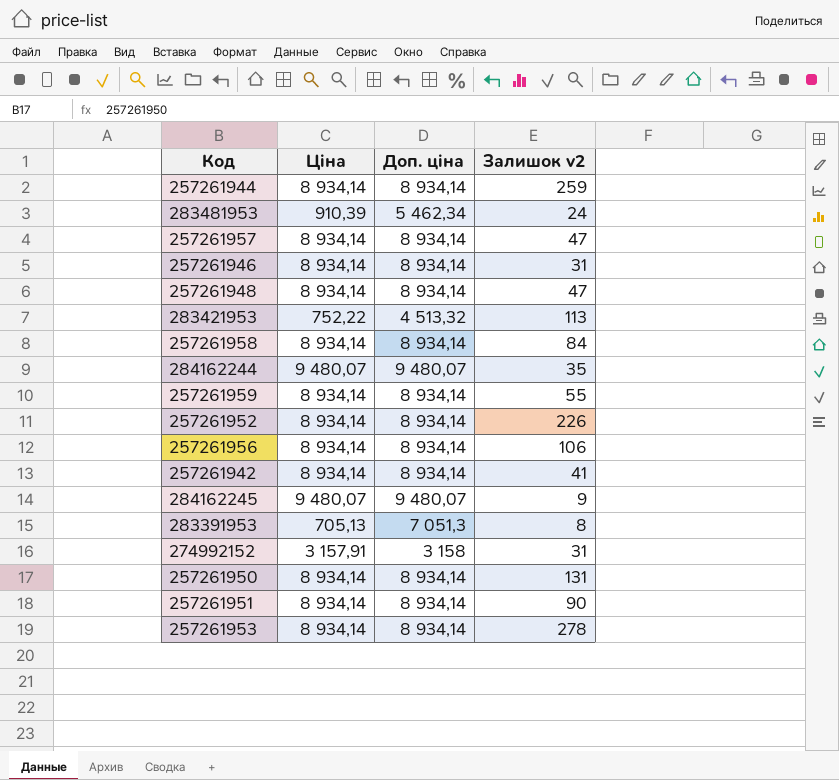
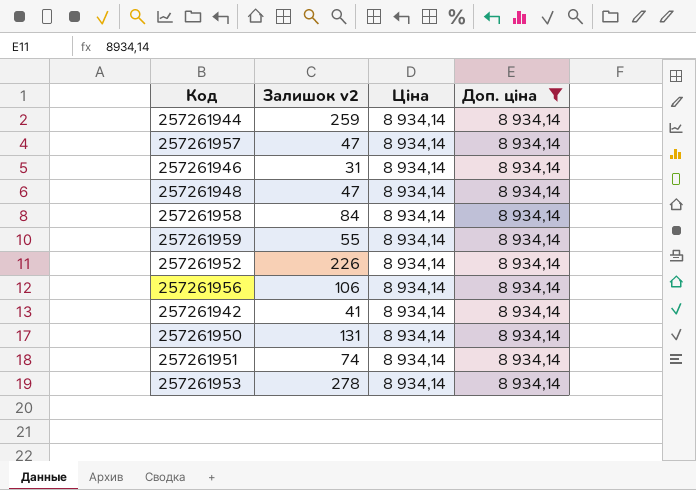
filter: none -> Доп. ціна = 8 934,14
column Залишок v2 | position: 4 -> 2
257261951 | Залишок v2: 90 -> 74

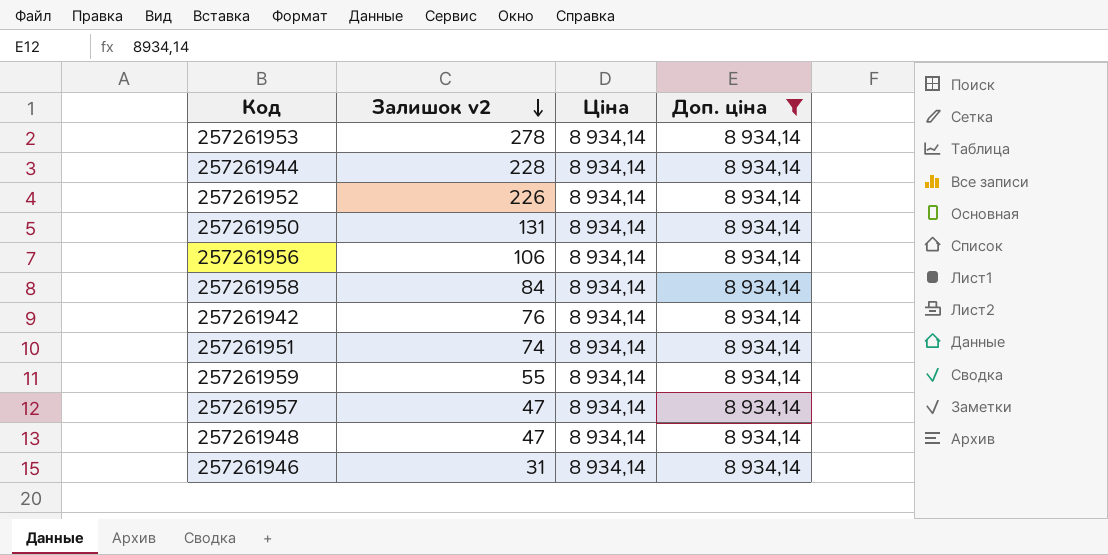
row order: none -> Залишок v2 descending
257261944 | Залишок v2: 259 -> 228
257261942 | Залишок v2: 41 -> 76

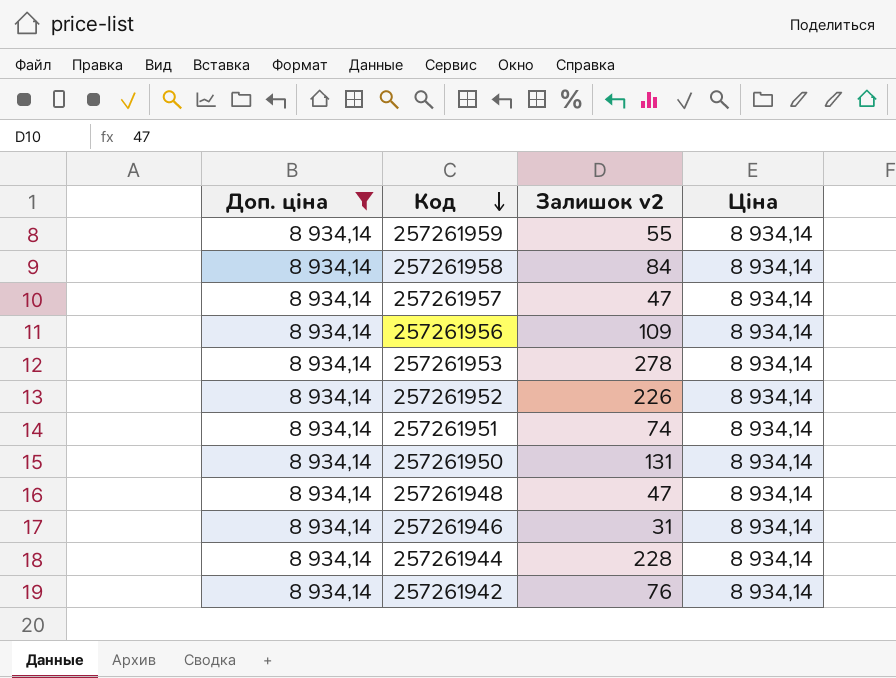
row order: Залишок v2 descending -> Код descending
column Доп. ціна | position: 4 -> 1
257261956 | Залишок v2: 106 -> 109

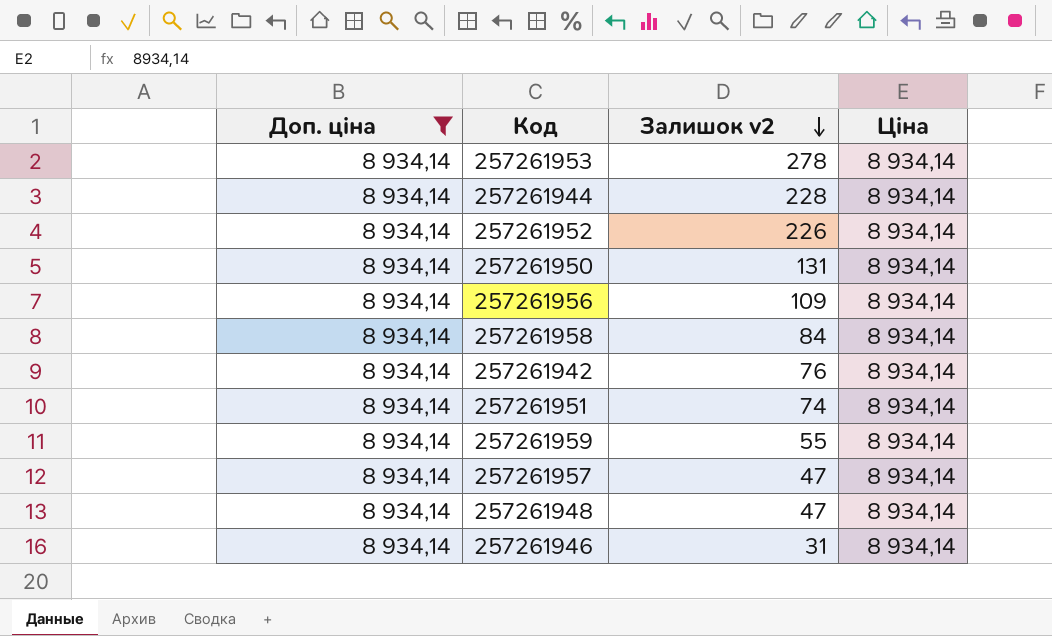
row order: Код descending -> Залишок v2 descending

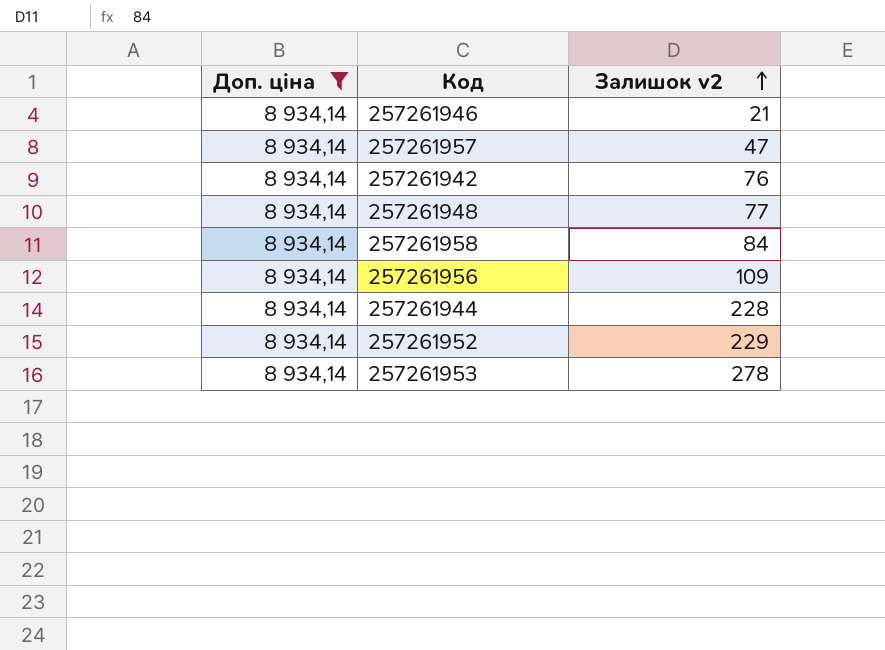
row order: Залишок v2 descending -> Залишок v2 ascending
column Ціна | position: 4 -> none
row 257261950: 8 934,14 | 131 | 8 934,14 -> none
row 257261951: 8 934,14 | 74 | 8 934,14 -> none
row 257261959: 8 934,14 | 55 | 8 934,14 -> none
257261946 | Залишок v2: 31 -> 21
257261948 | Залишок v2: 47 -> 77
257261952 | Залишок v2: 226 -> 229

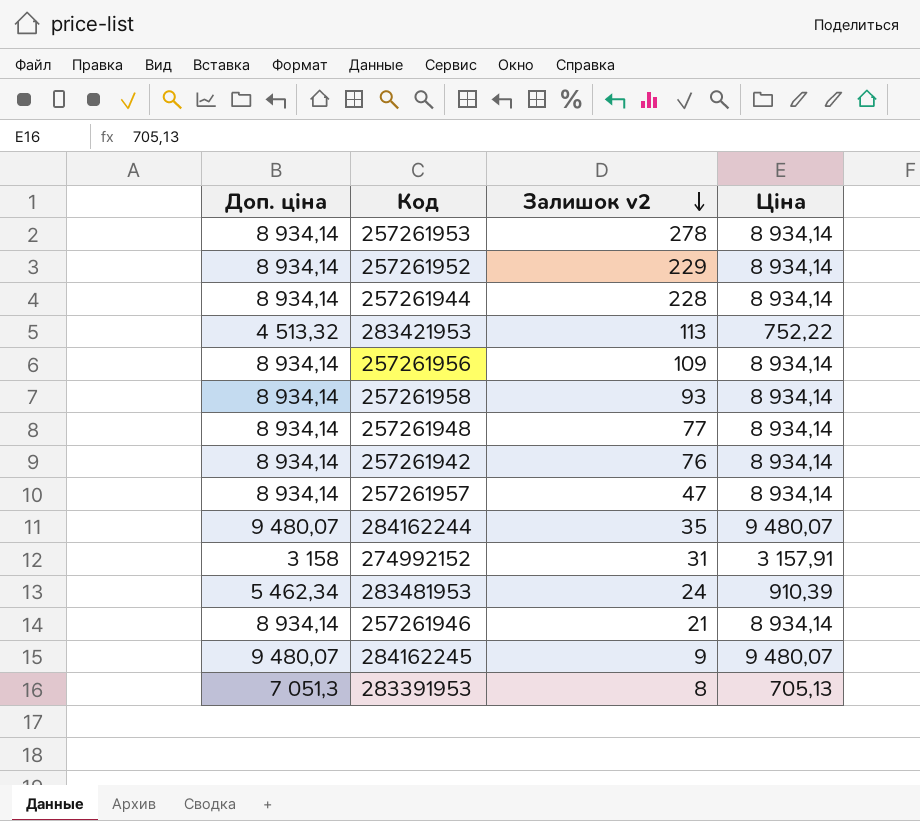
filter: Доп. ціна = 8 934,14 -> none
row order: Залишок v2 ascending -> Залишок v2 descending
column Ціна | position: none -> 4
257261958 | Залишок v2: 84 -> 93

